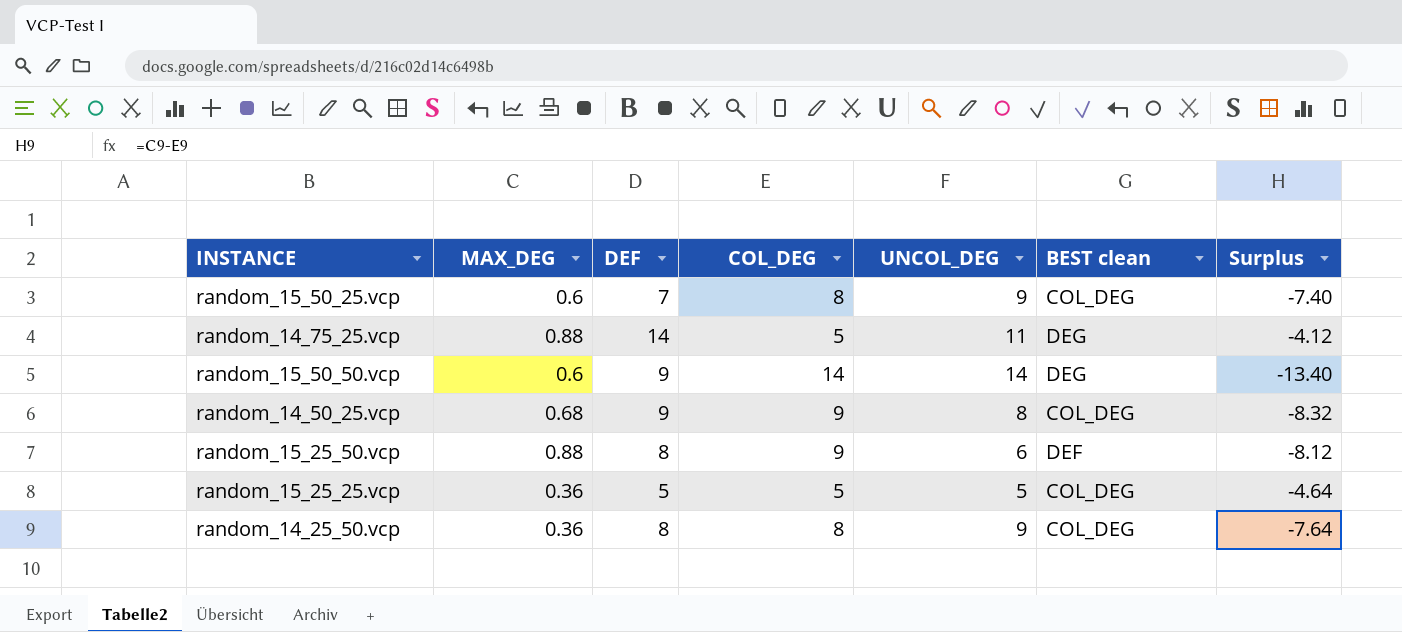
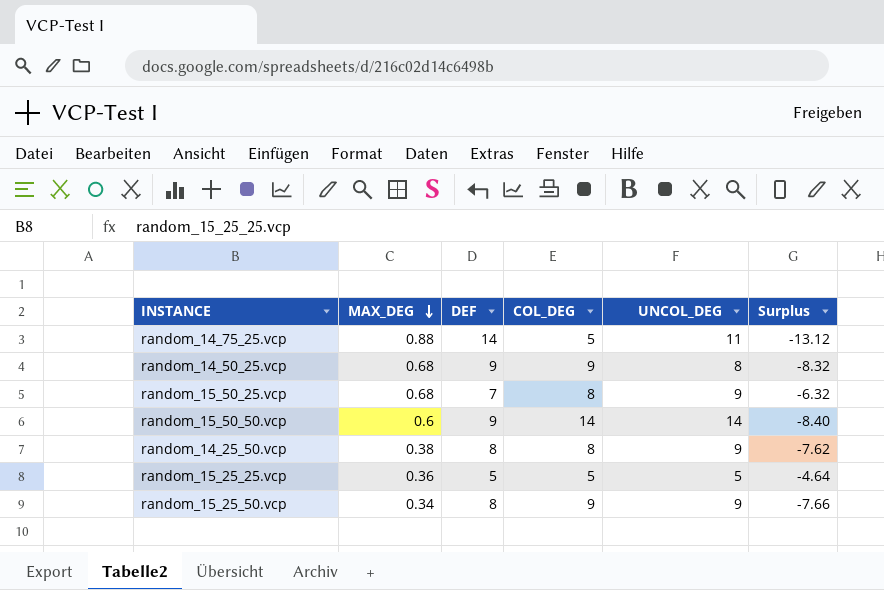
row order: none -> MAX_DEG descending
column BEST clean | position: 6 -> none
column Surplus | formula: [MAX_DEG] - [COL_DEG] -> [MAX_DEG] - [DEF]
random_15_50_25.vcp | MAX_DEG: 0.6 -> 0.68
random_14_25_50.vcp | MAX_DEG: 0.36 -> 0.38
random_15_25_50.vcp | MAX_DEG: 0.88 -> 0.34
random_15_25_50.vcp | UNCOL_DEG: 6 -> 9

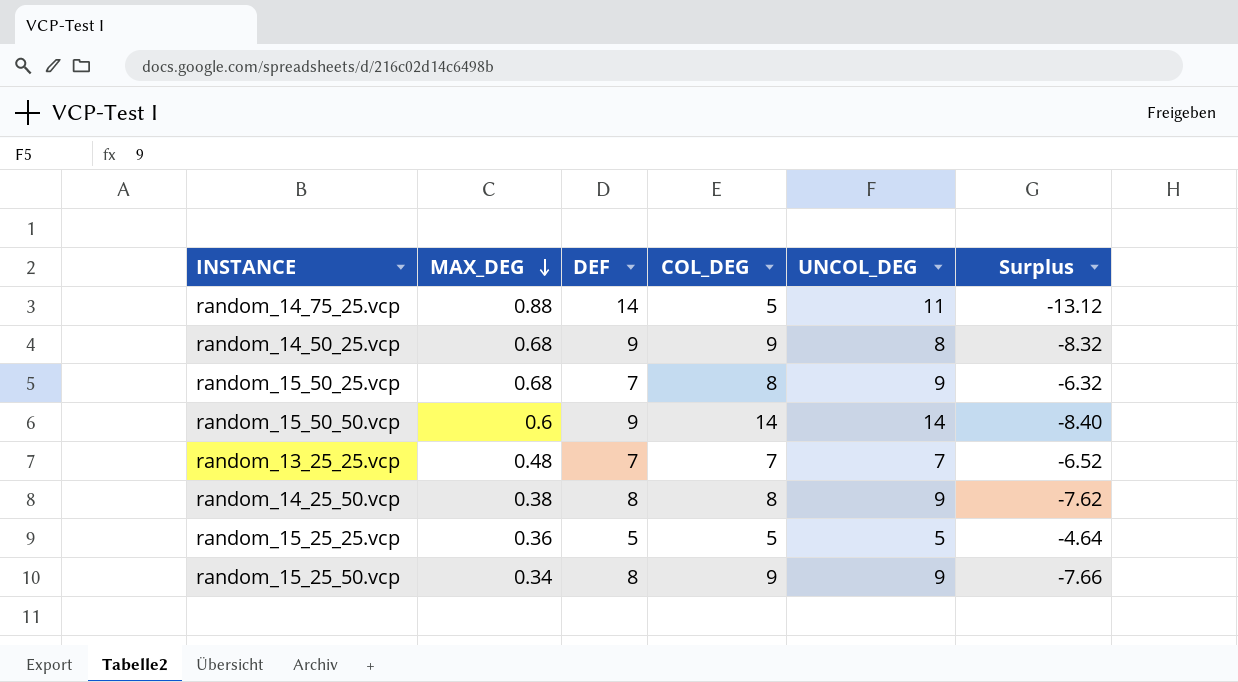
row random_13_25_25.vcp: none -> 0.48 | 7 | 7 | 7 | -6.52

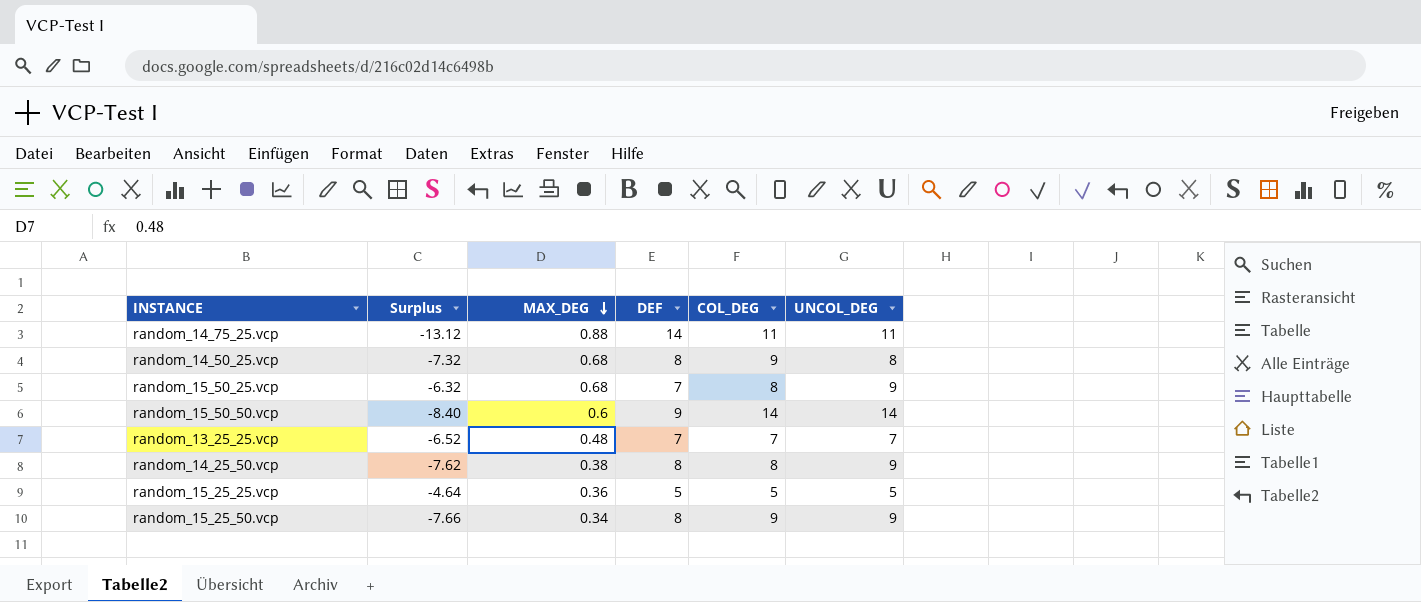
column Surplus | position: 6 -> 2
random_14_75_25.vcp | COL_DEG: 5 -> 11
random_14_50_25.vcp | Surplus: -8.32 -> -7.32
random_14_50_25.vcp | DEF: 9 -> 8

